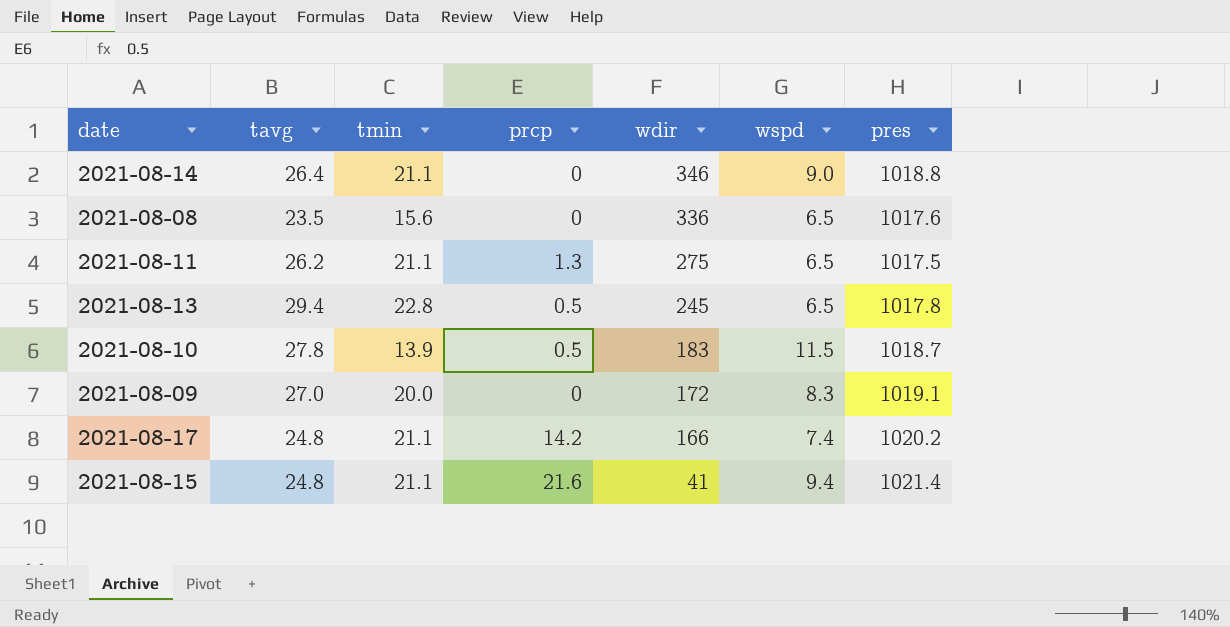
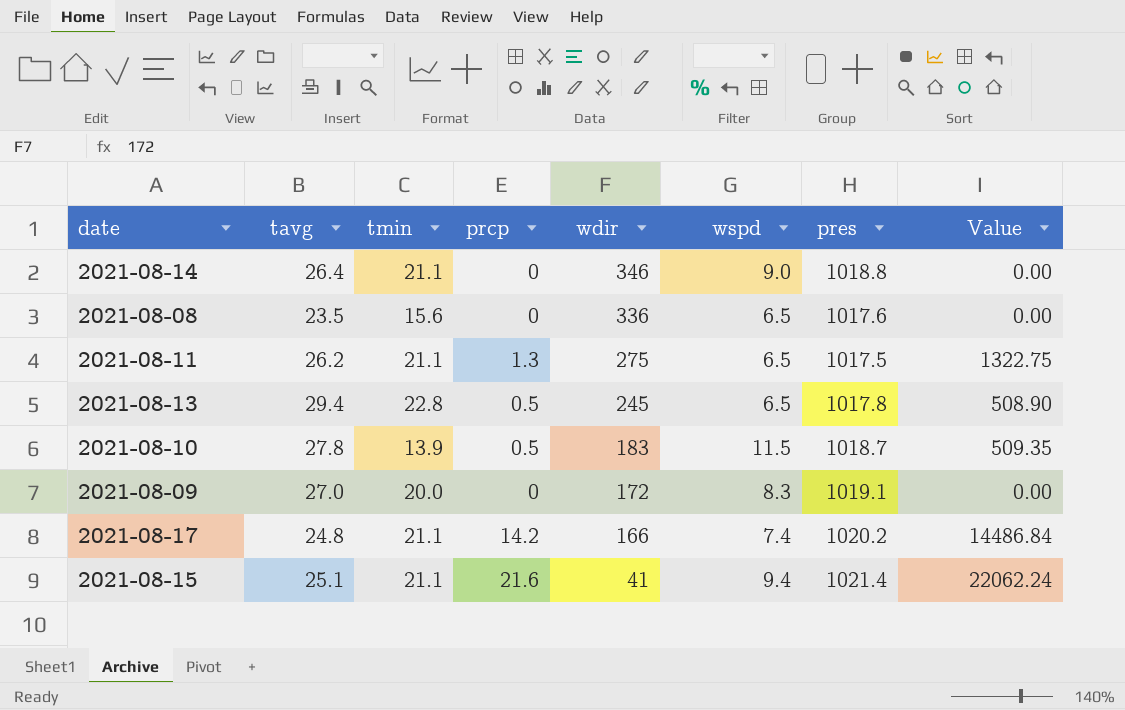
column Value | formula: none -> [prcp] * [pres]
2021-08-15 | tavg: 24.8 -> 25.1

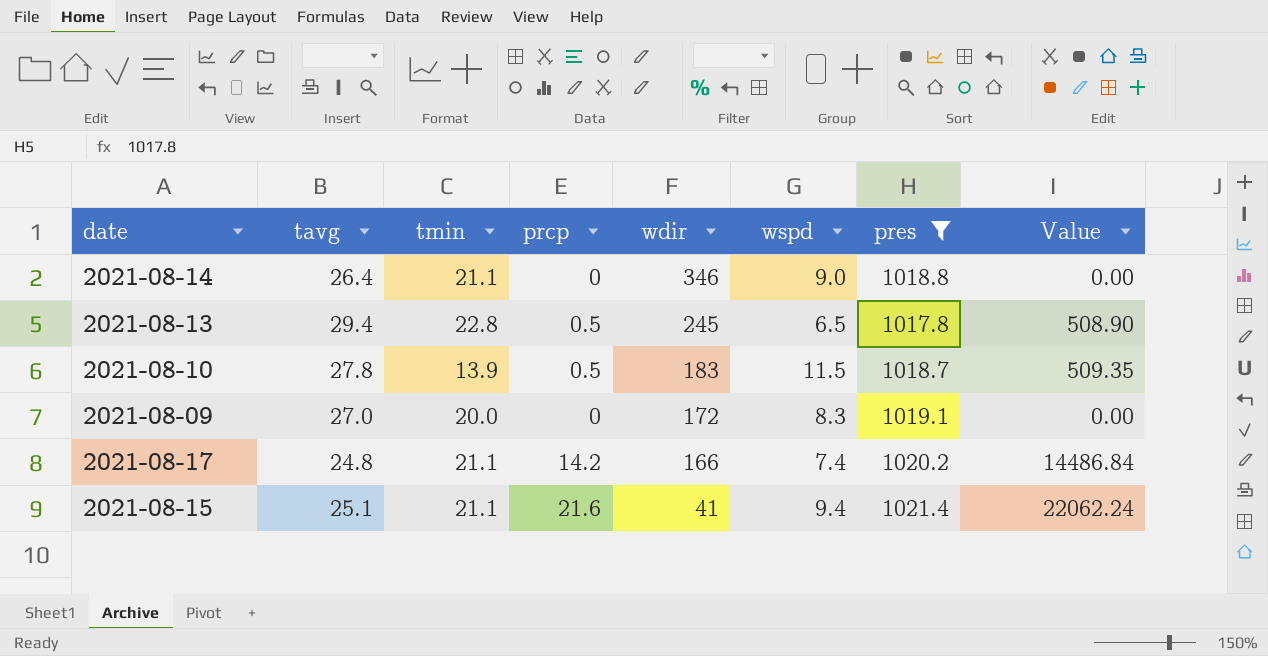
filter: none -> pres >= 1017.8

